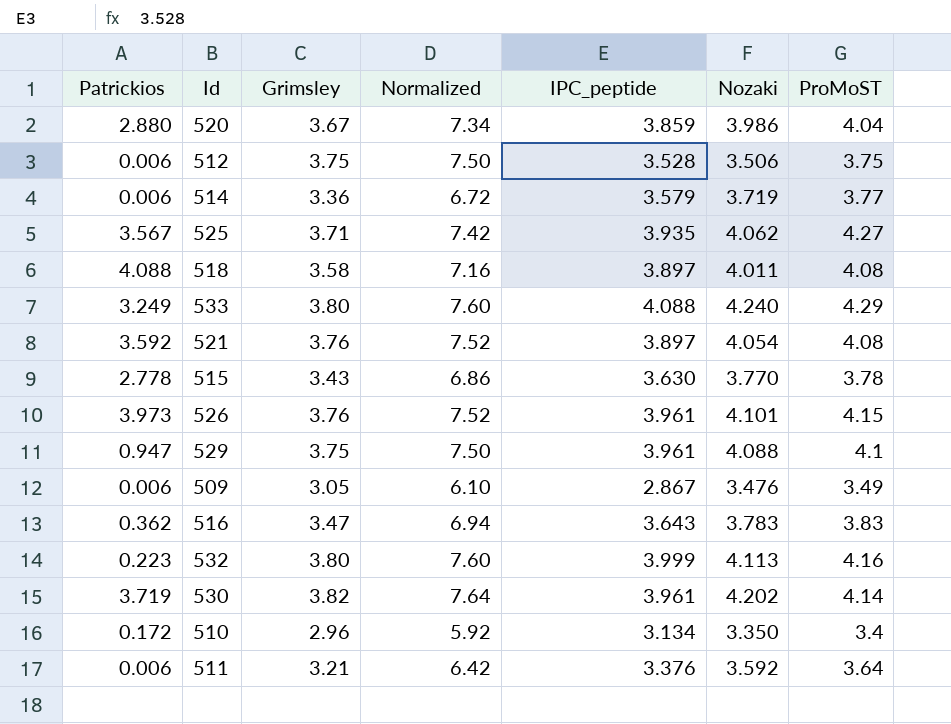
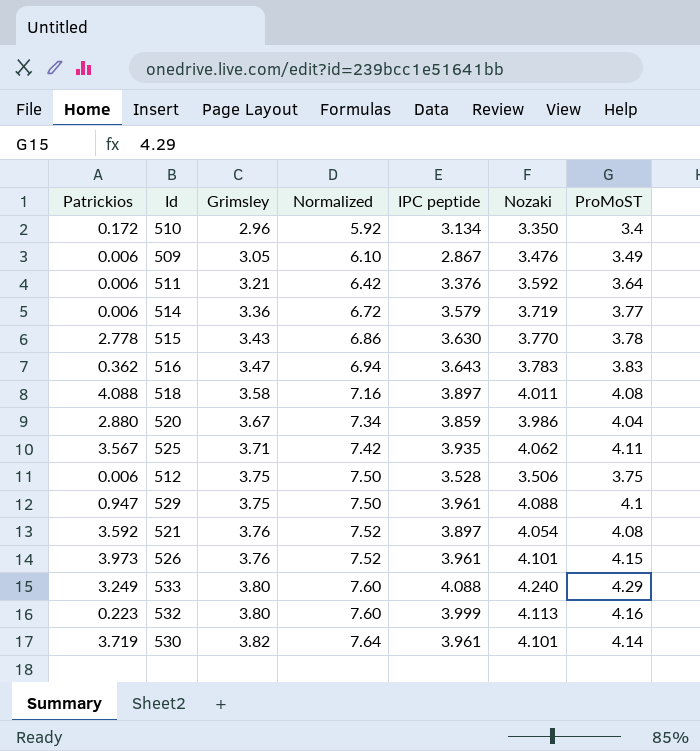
row order: none -> Grimsley ascending
column name: IPC_peptide -> IPC peptide
525 | ProMoST: 4.27 -> 4.11
530 | Nozaki: 4.202 -> 4.101

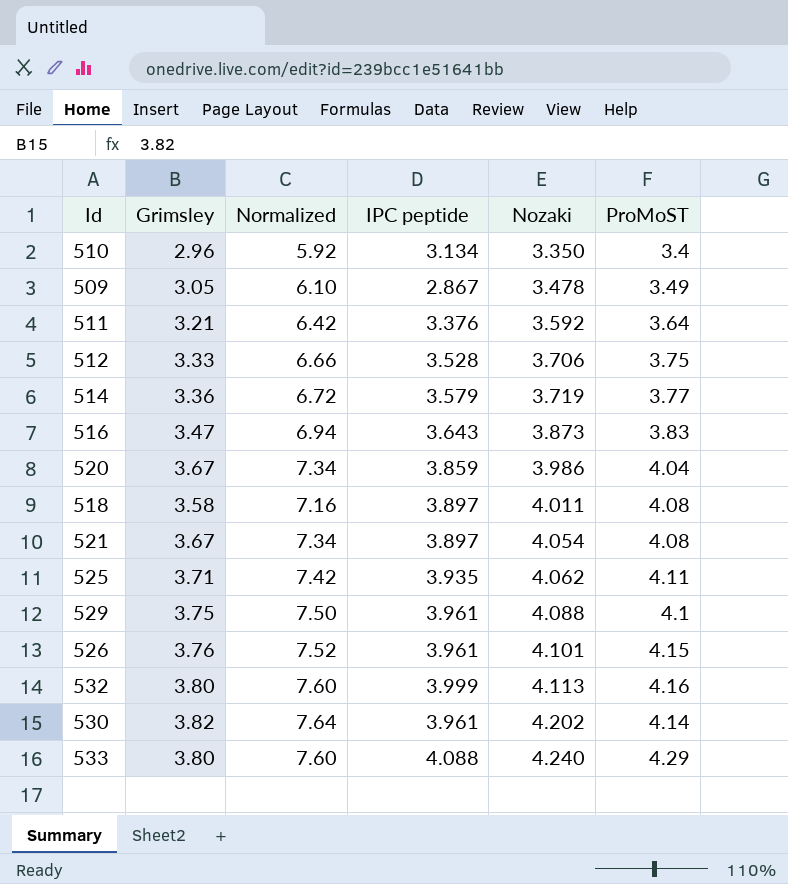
row order: Grimsley ascending -> Nozaki ascending
column Patrickios | position: 1 -> none
row 515: 2.778 | 3.43 | 6.86 | 3.630 | 3.770 | 3.78 -> none
509 | Nozaki: 3.476 -> 3.478
512 | Grimsley: 3.75 -> 3.33
512 | Normalized: 7.50 -> 6.66
512 | Nozaki: 3.506 -> 3.706
516 | Nozaki: 3.783 -> 3.873
521 | Grimsley: 3.76 -> 3.67
521 | Normalized: 7.52 -> 7.34
530 | Nozaki: 4.101 -> 4.202

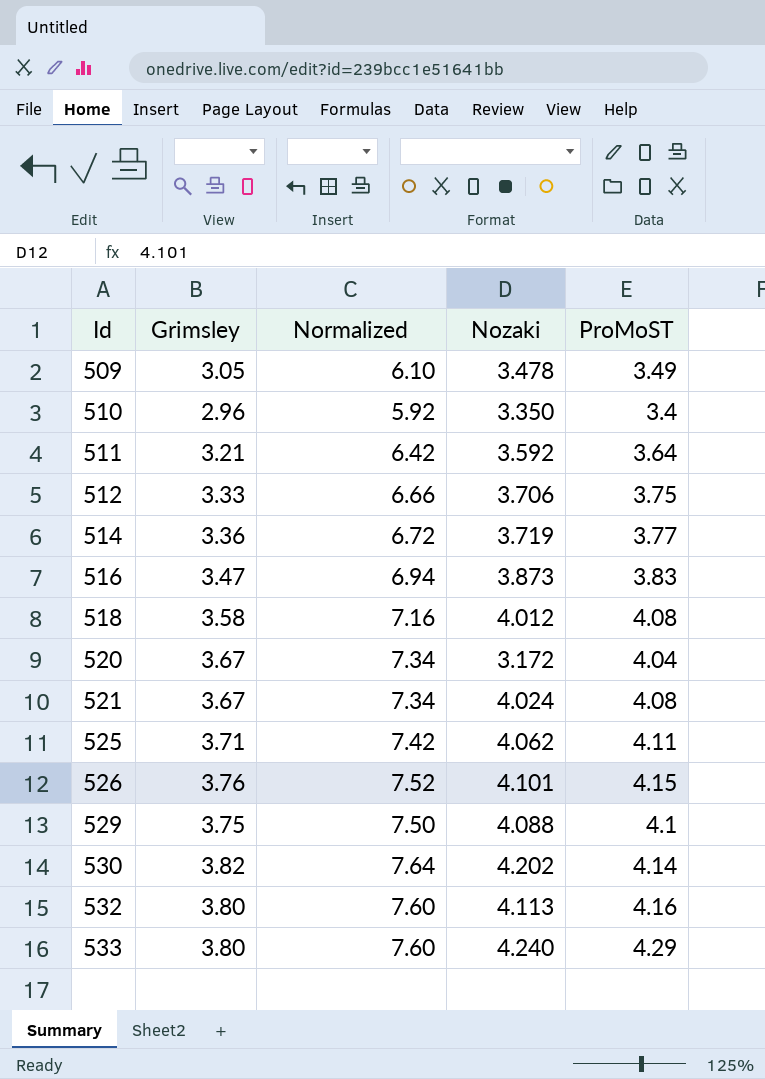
row order: Nozaki ascending -> Id ascending
column IPC peptide | position: 4 -> none
518 | Nozaki: 4.011 -> 4.012
520 | Nozaki: 3.986 -> 3.172
521 | Nozaki: 4.054 -> 4.024

